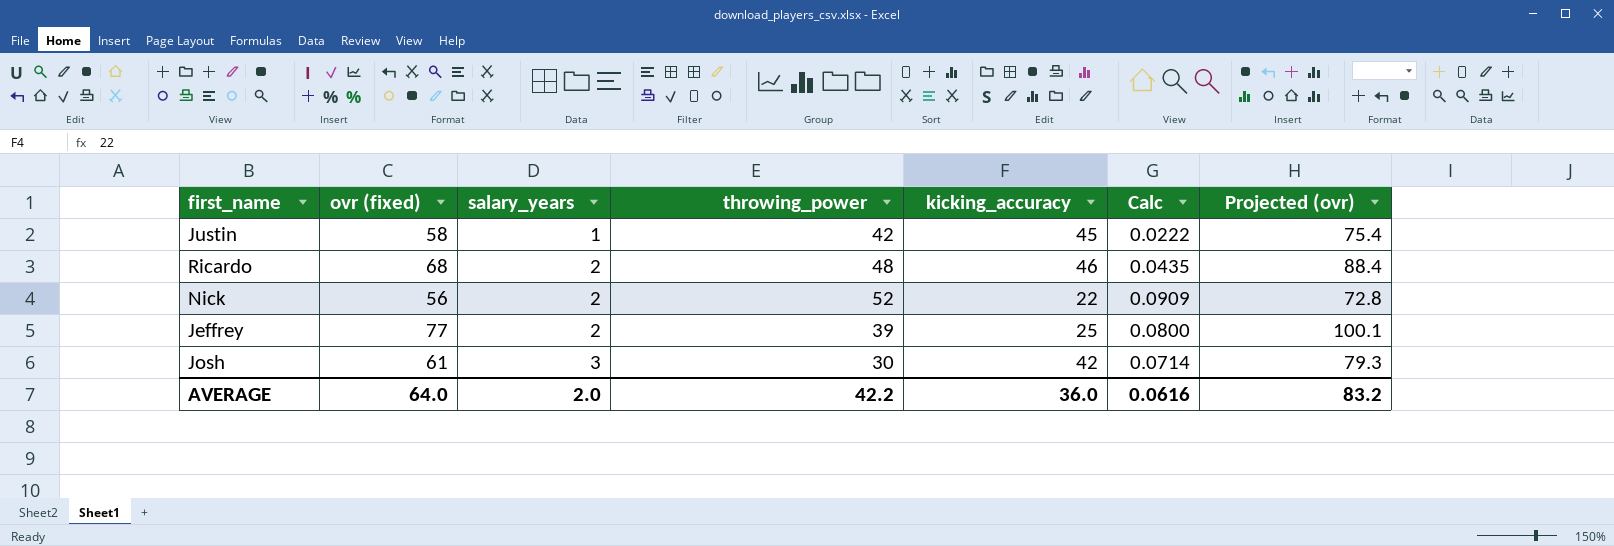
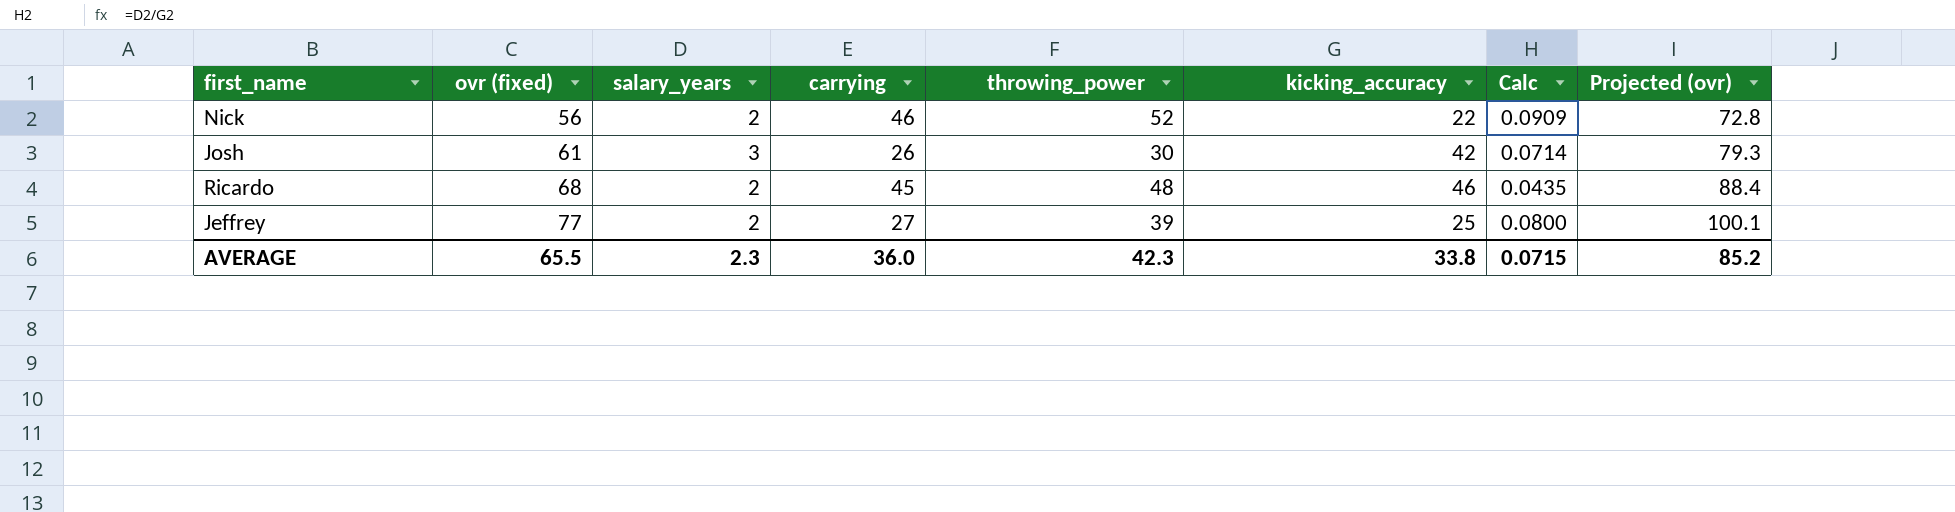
row order: salary_years ascending -> ovr (fixed) ascending
column carrying | position: none -> 4
row Justin: 58 | 1 | 42 | 45 | 0.0222 | 75.4 -> none
AVERAGE | ovr (fixed): 64.0 -> 65.5
AVERAGE | salary_years: 2.0 -> 2.3
AVERAGE | throwing_power: 42.2 -> 42.3
AVERAGE | kicking_accuracy: 36.0 -> 33.8
AVERAGE | Calc: 0.0616 -> 0.0715
AVERAGE | Projected (ovr): 83.2 -> 85.2

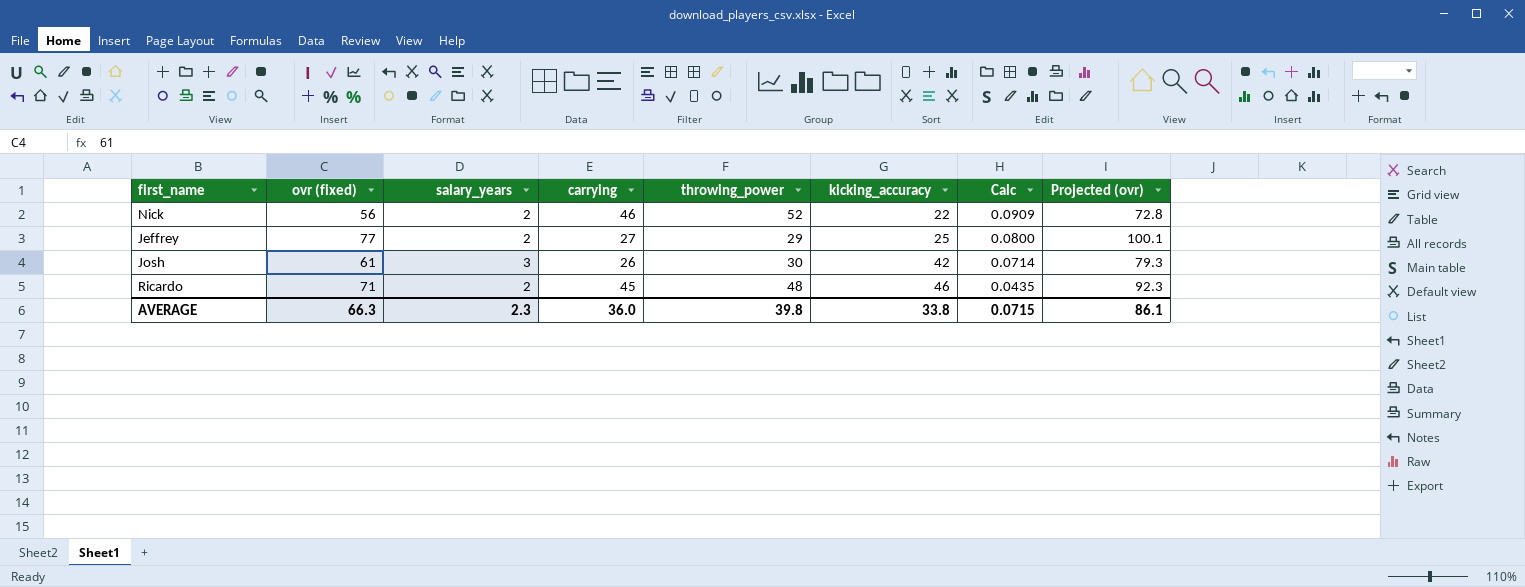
row order: ovr (fixed) ascending -> kicking_accuracy ascending
Jeffrey | throwing_power: 39 -> 29
Ricardo | ovr (fixed): 68 -> 71
Ricardo | Projected (ovr): 88.4 -> 92.3
AVERAGE | ovr (fixed): 65.5 -> 66.3
AVERAGE | throwing_power: 42.3 -> 39.8
AVERAGE | Projected (ovr): 85.2 -> 86.1

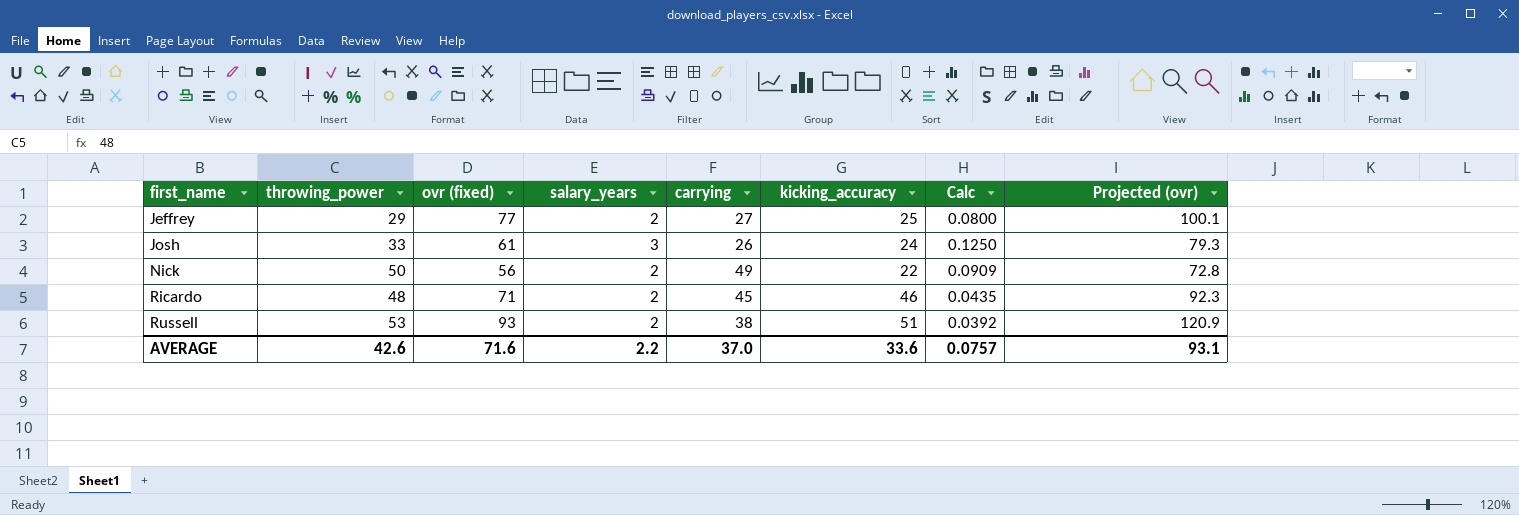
row order: kicking_accuracy ascending -> first_name ascending
column throwing_power | position: 5 -> 2
Josh | throwing_power: 30 -> 33
Josh | kicking_accuracy: 42 -> 24
Josh | Calc: 0.0714 -> 0.1250
Nick | throwing_power: 52 -> 50
Nick | carrying: 46 -> 49
row Russell: none -> 53 | 93 | 2 | 38 | 51 | 0.0392 | 120.9
AVERAGE | throwing_power: 39.8 -> 42.6
AVERAGE | ovr (fixed): 66.3 -> 71.6
AVERAGE | salary_years: 2.3 -> 2.2
AVERAGE | carrying: 36.0 -> 37.0
AVERAGE | kicking_accuracy: 33.8 -> 33.6
AVERAGE | Calc: 0.0715 -> 0.0757
AVERAGE | Projected (ovr): 86.1 -> 93.1

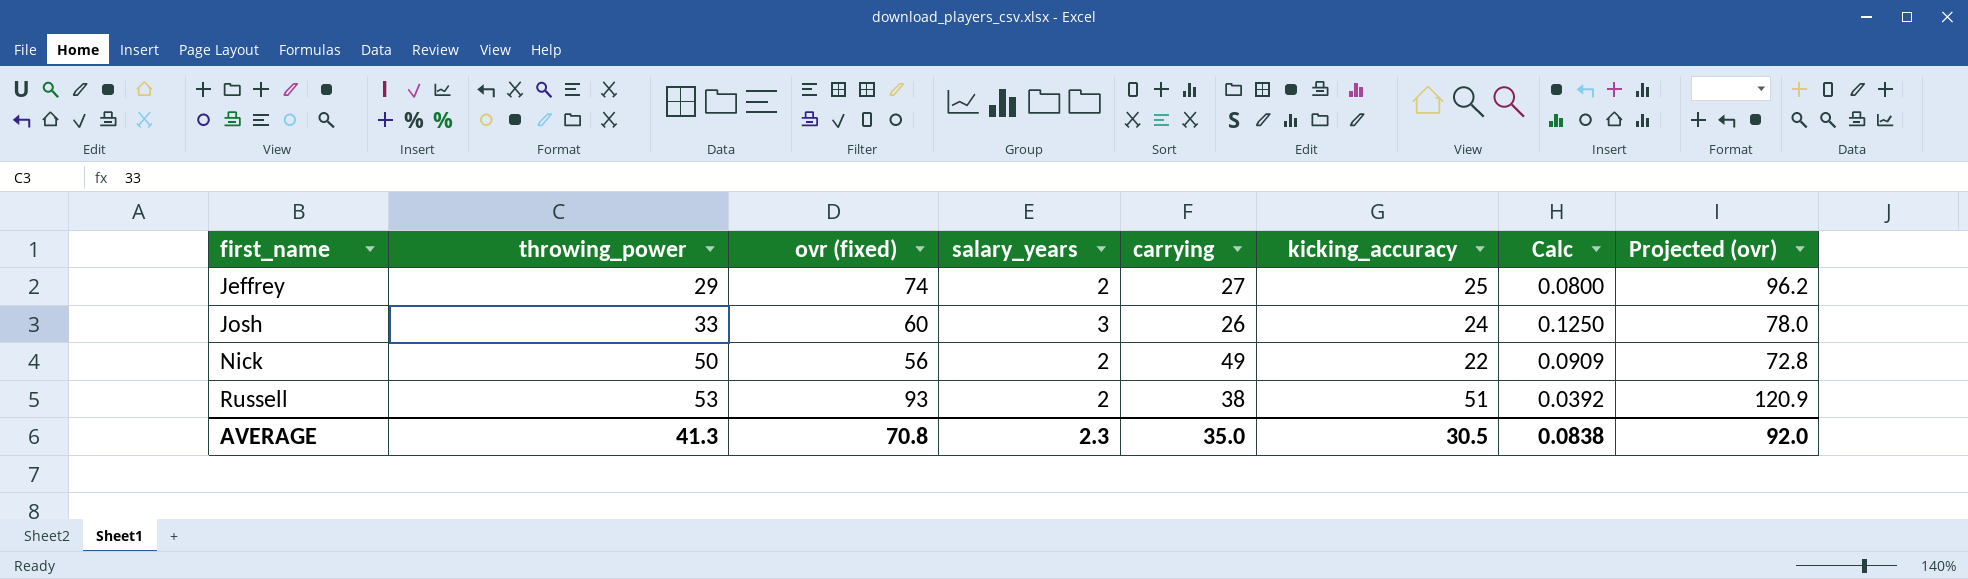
row Ricardo: 48 | 71 | 2 | 45 | 46 | 0.0435 | 92.3 -> none
Jeffrey | ovr (fixed): 77 -> 74
Jeffrey | Projected (ovr): 100.1 -> 96.2
Josh | ovr (fixed): 61 -> 60
Josh | Projected (ovr): 79.3 -> 78.0
AVERAGE | throwing_power: 42.6 -> 41.3
AVERAGE | ovr (fixed): 71.6 -> 70.8
AVERAGE | salary_years: 2.2 -> 2.3
AVERAGE | carrying: 37.0 -> 35.0
AVERAGE | kicking_accuracy: 33.6 -> 30.5
AVERAGE | Calc: 0.0757 -> 0.0838
AVERAGE | Projected (ovr): 93.1 -> 92.0

